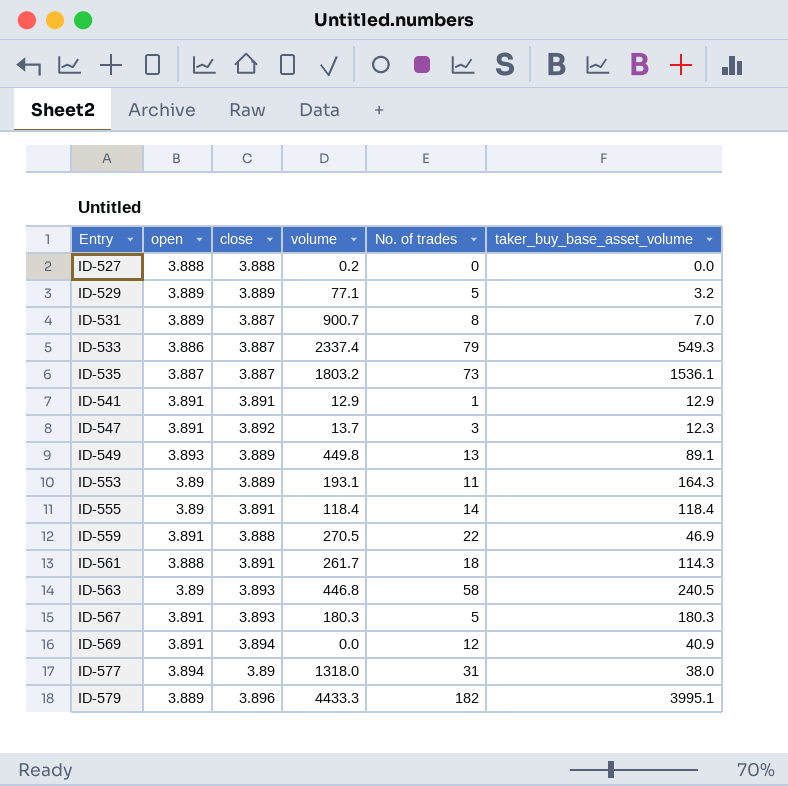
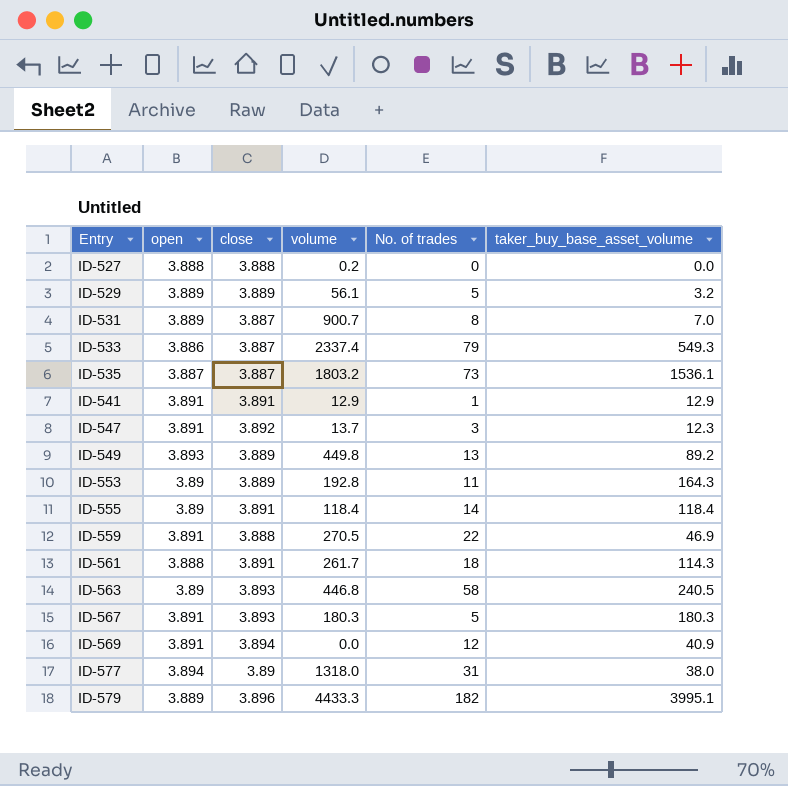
ID-529 | volume: 77.1 -> 56.1
ID-549 | taker_buy_base_asset_volume: 89.1 -> 89.2
ID-553 | volume: 193.1 -> 192.8

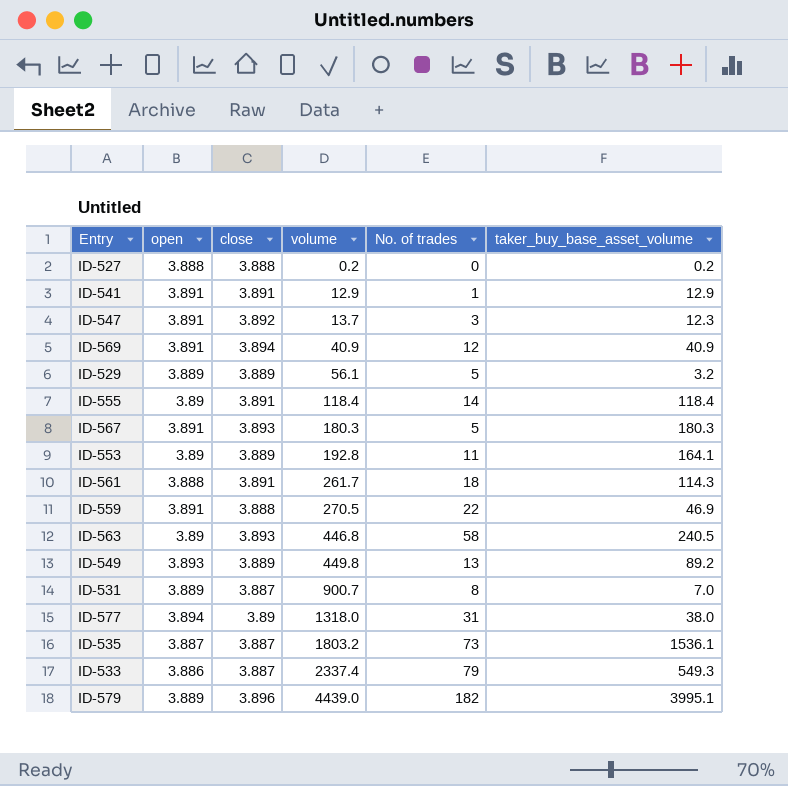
row order: Entry ascending -> volume ascending
ID-527 | taker_buy_base_asset_volume: 0.0 -> 0.2
ID-569 | volume: 0.0 -> 40.9
ID-553 | taker_buy_base_asset_volume: 164.3 -> 164.1
ID-579 | volume: 4433.3 -> 4439.0

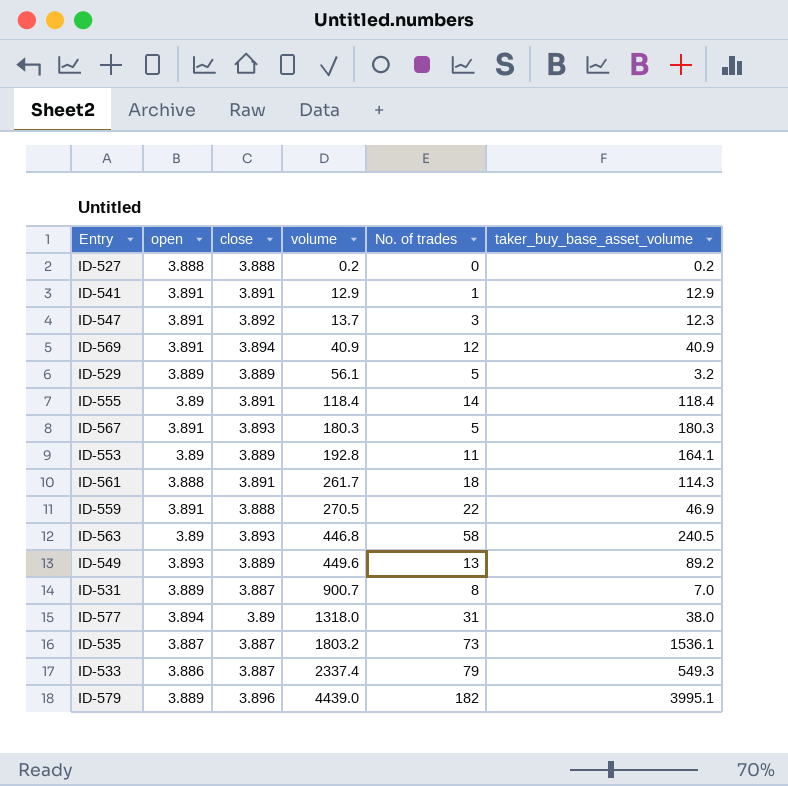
ID-549 | volume: 449.8 -> 449.6

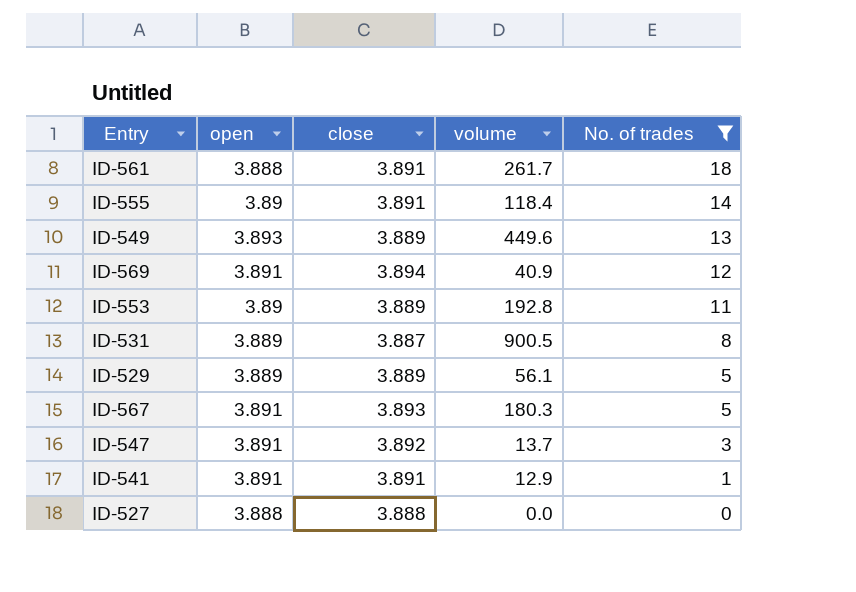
filter: none -> No. of trades <= 18
row order: volume ascending -> No. of trades descending
column taker_buy_base_asset_volume | position: 6 -> none
ID-531 | volume: 900.7 -> 900.5
ID-527 | volume: 0.2 -> 0.0

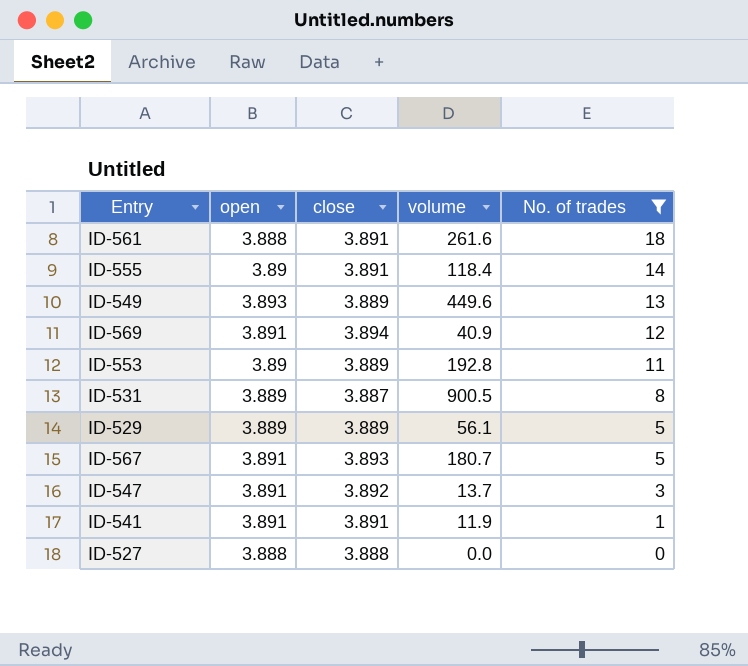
ID-561 | volume: 261.7 -> 261.6
ID-567 | volume: 180.3 -> 180.7
ID-541 | volume: 12.9 -> 11.9

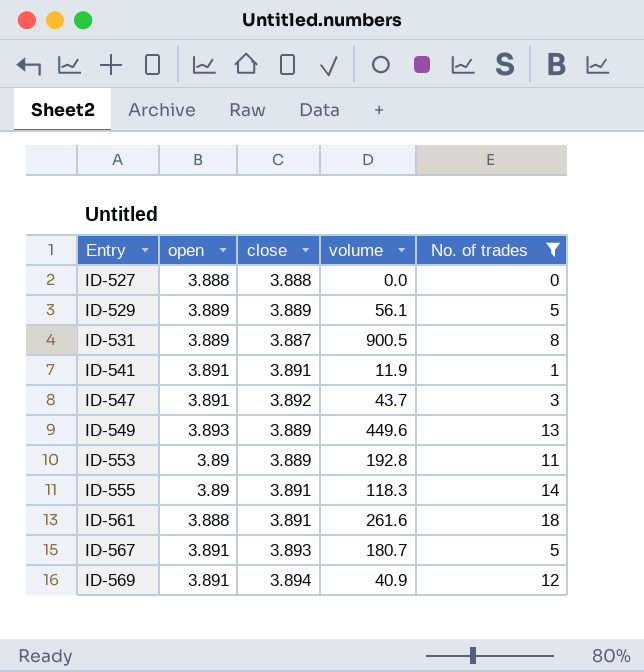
row order: No. of trades descending -> Entry ascending
ID-547 | volume: 13.7 -> 43.7
ID-555 | volume: 118.4 -> 118.3

